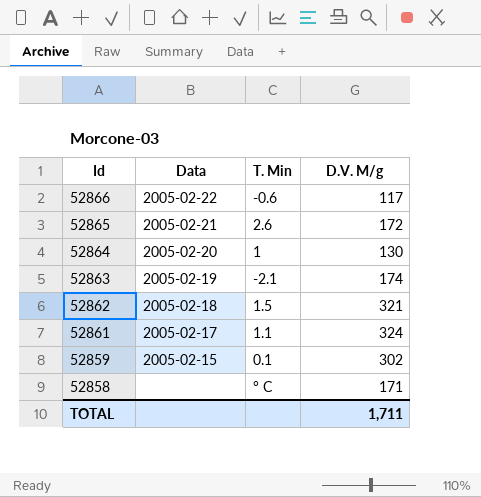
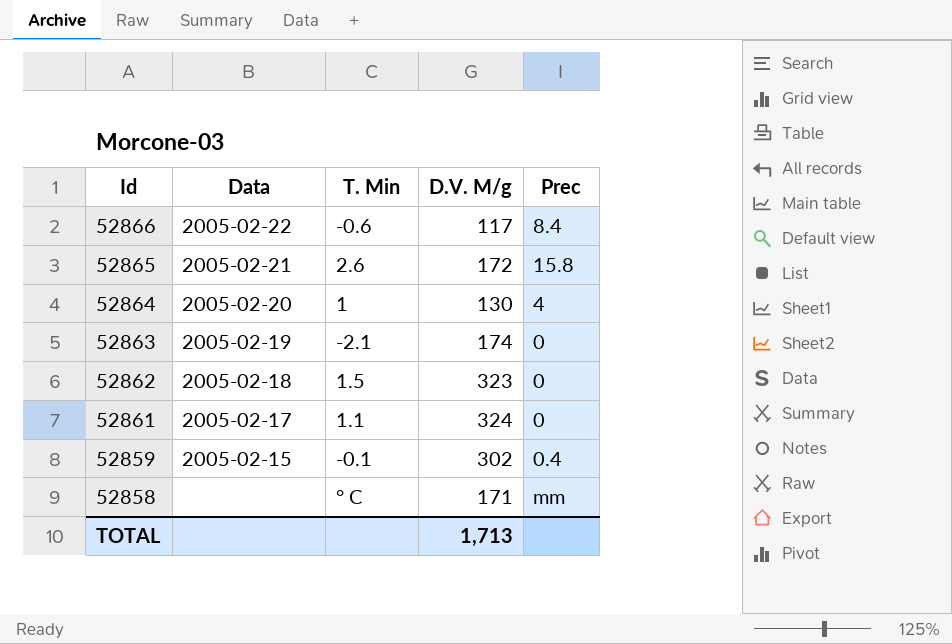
column Prec | position: none -> 5
52862 | D.V. M/g: 321 -> 323
52859 | T. Min: 0.1 -> -0.1
TOTAL | D.V. M/g: 1,711 -> 1,713

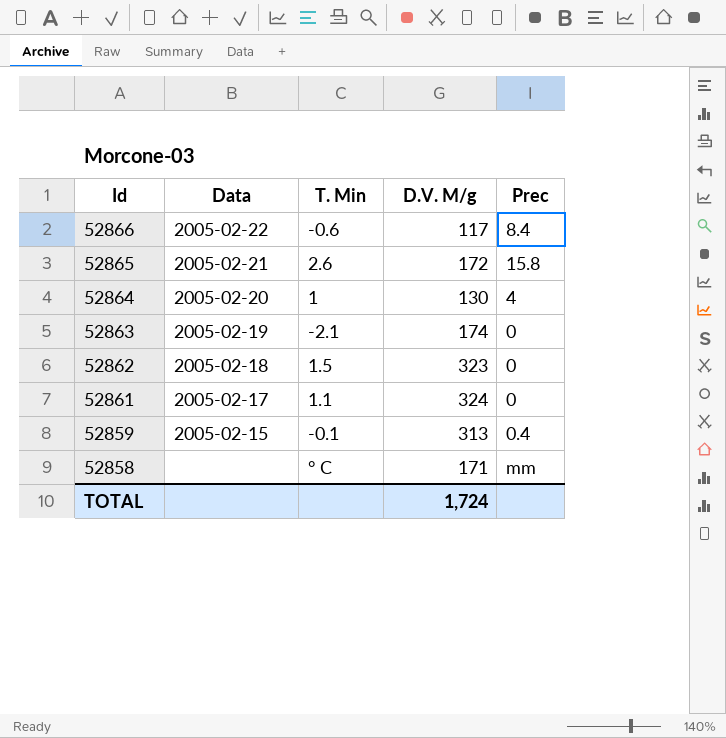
52859 | D.V. M/g: 302 -> 313
TOTAL | D.V. M/g: 1,713 -> 1,724

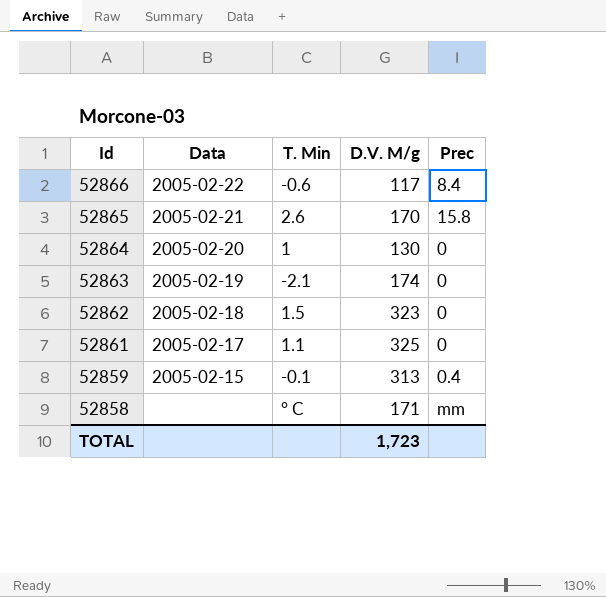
52865 | D.V. M/g: 172 -> 170
52864 | Prec: 4 -> 0
52861 | D.V. M/g: 324 -> 325
TOTAL | D.V. M/g: 1,724 -> 1,723

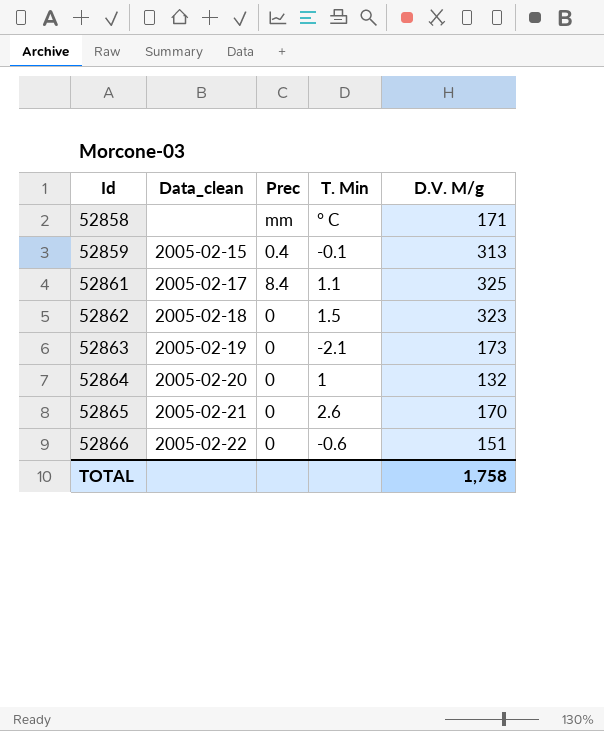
row order: Id descending -> Id ascending
column name: Data -> Data_clean
column Prec | position: 5 -> 3
52861 | Prec: 0 -> 8.4
52863 | D.V. M/g: 174 -> 173
52864 | D.V. M/g: 130 -> 132
52865 | Prec: 15.8 -> 0
52866 | Prec: 8.4 -> 0
52866 | D.V. M/g: 117 -> 151
TOTAL | D.V. M/g: 1,723 -> 1,758

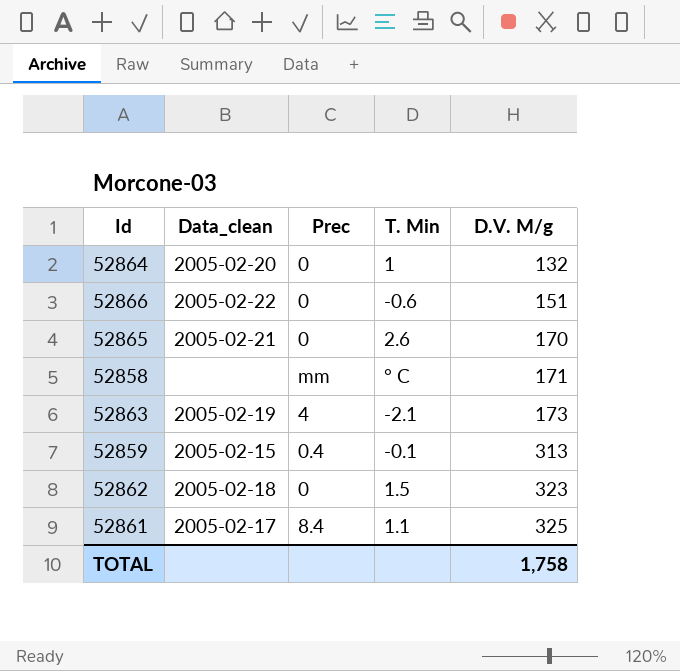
row order: Id ascending -> D.V. M/g ascending
52863 | Prec: 0 -> 4

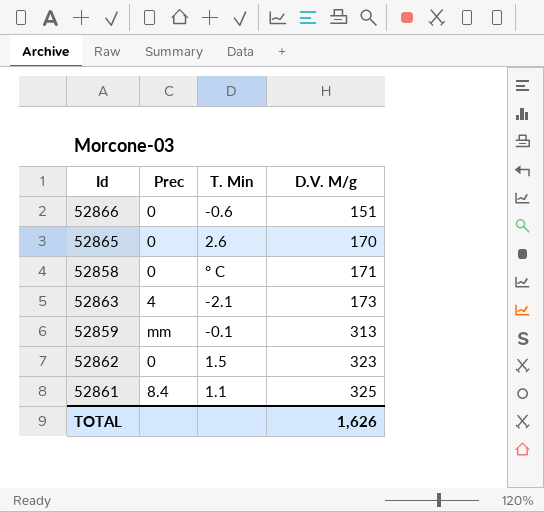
column Data_clean | position: 2 -> none
row 52864: 2005-02-20 | 0 | 1 | 132 -> none
52858 | Prec: mm -> 0
52859 | Prec: 0.4 -> mm
TOTAL | D.V. M/g: 1,758 -> 1,626

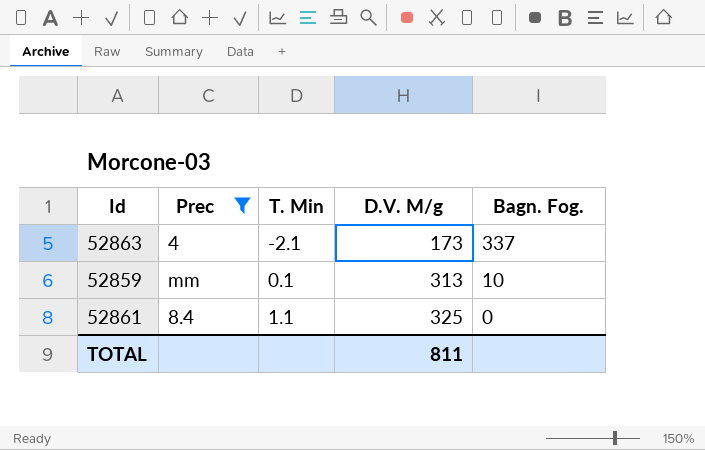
filter: none -> Prec != 0
column Bagn. Fog. | position: none -> 5
52859 | T. Min: -0.1 -> 0.1
TOTAL | D.V. M/g: 1,626 -> 811

